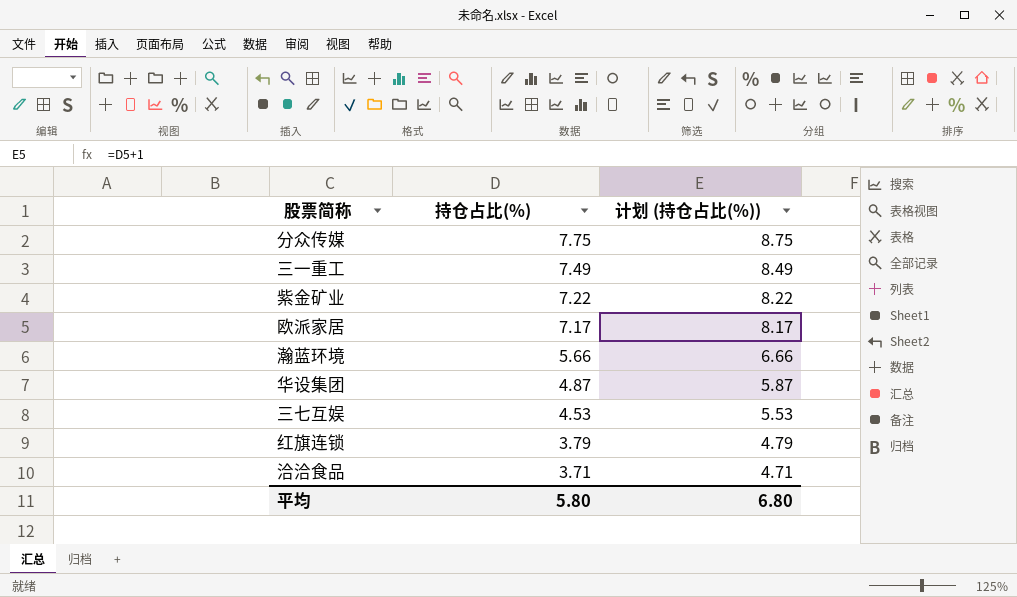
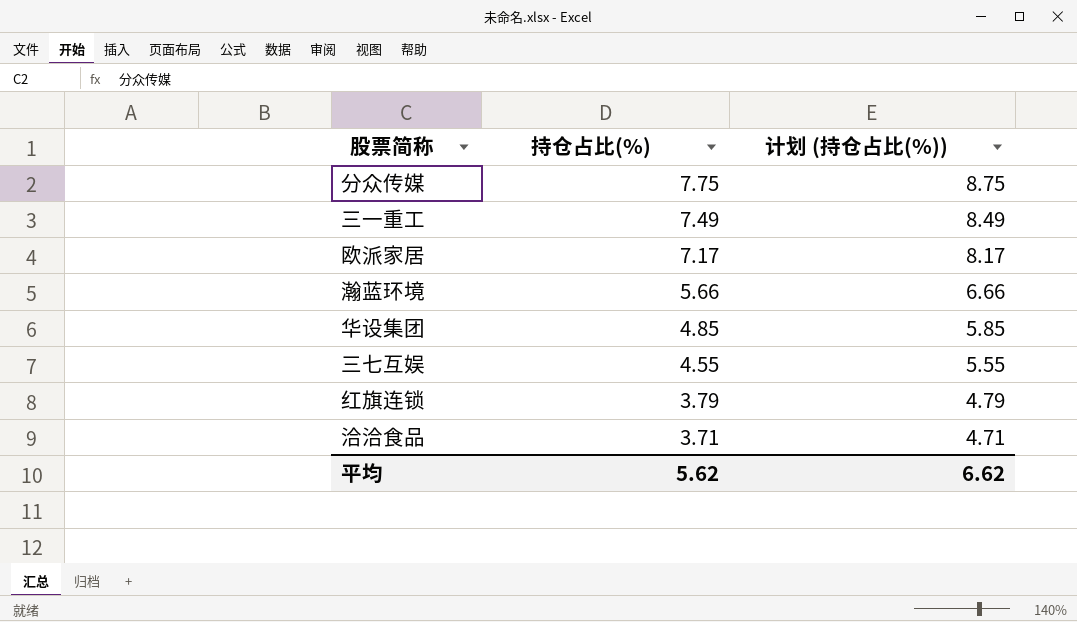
row 紫金矿业: 7.22 | 8.22 -> none
华设集团 | 持仓占比(%): 4.87 -> 4.85
华设集团 | 计划 (持仓占比(%)): 5.87 -> 5.85
三七互娱 | 持仓占比(%): 4.53 -> 4.55
三七互娱 | 计划 (持仓占比(%)): 5.53 -> 5.55
平均 | 持仓占比(%): 5.80 -> 5.62
平均 | 计划 (持仓占比(%)): 6.80 -> 6.62

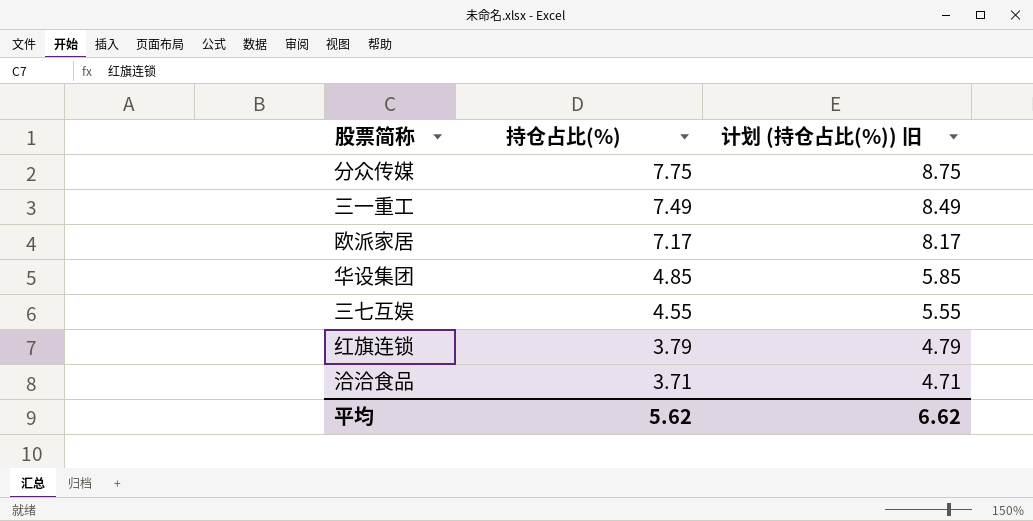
column name: 计划 (持仓占比(%)) -> 计划 (持仓占比(%)) 旧
row 瀚蓝环境: 5.66 | 6.66 -> none

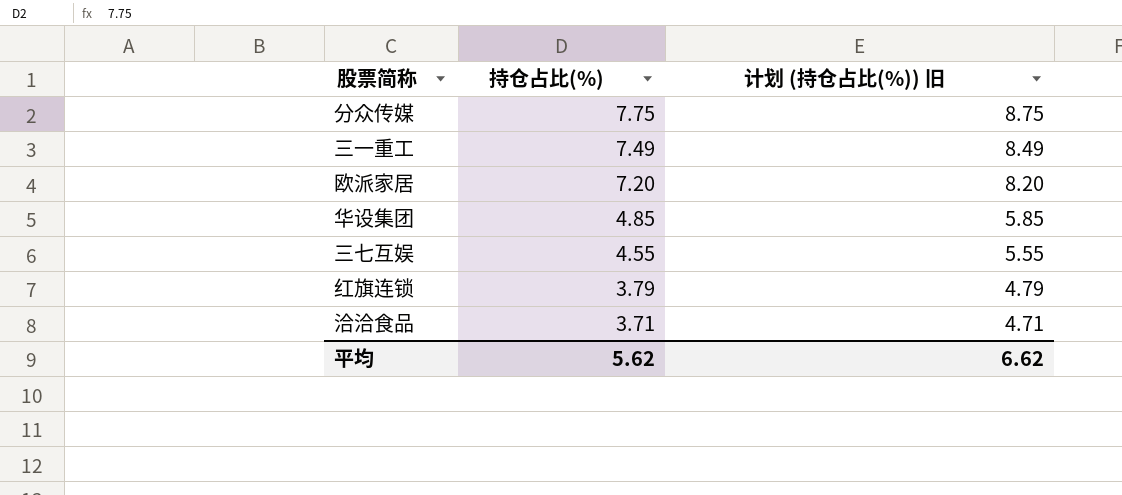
欧派家居 | 持仓占比(%): 7.17 -> 7.20
欧派家居 | 计划 (持仓占比(%)) 旧: 8.17 -> 8.20

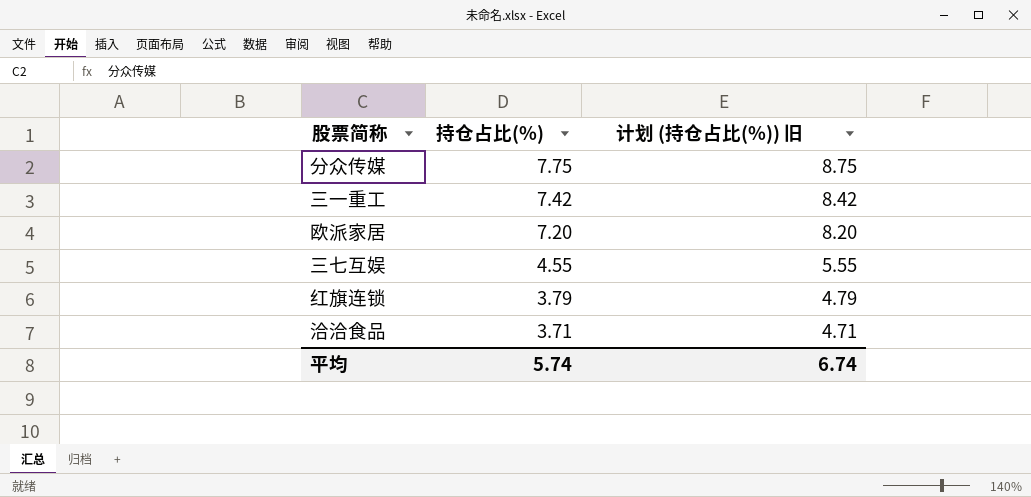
row 华设集团: 4.85 | 5.85 -> none
三一重工 | 持仓占比(%): 7.49 -> 7.42
三一重工 | 计划 (持仓占比(%)) 旧: 8.49 -> 8.42
平均 | 持仓占比(%): 5.62 -> 5.74
平均 | 计划 (持仓占比(%)) 旧: 6.62 -> 6.74

